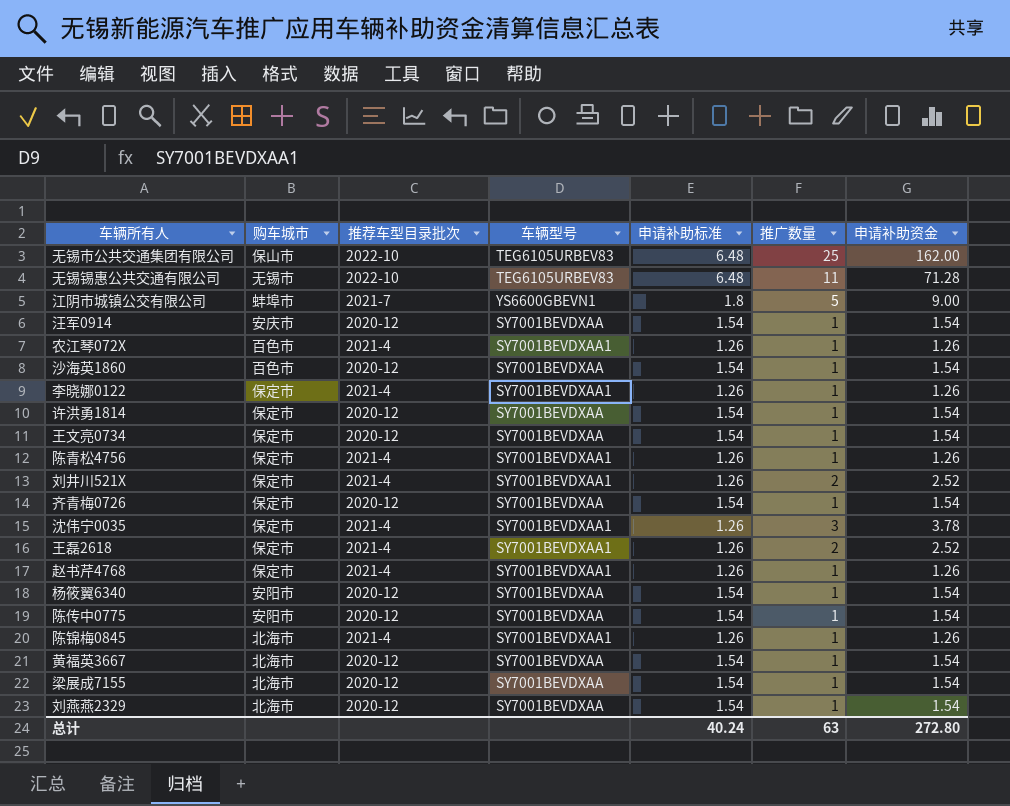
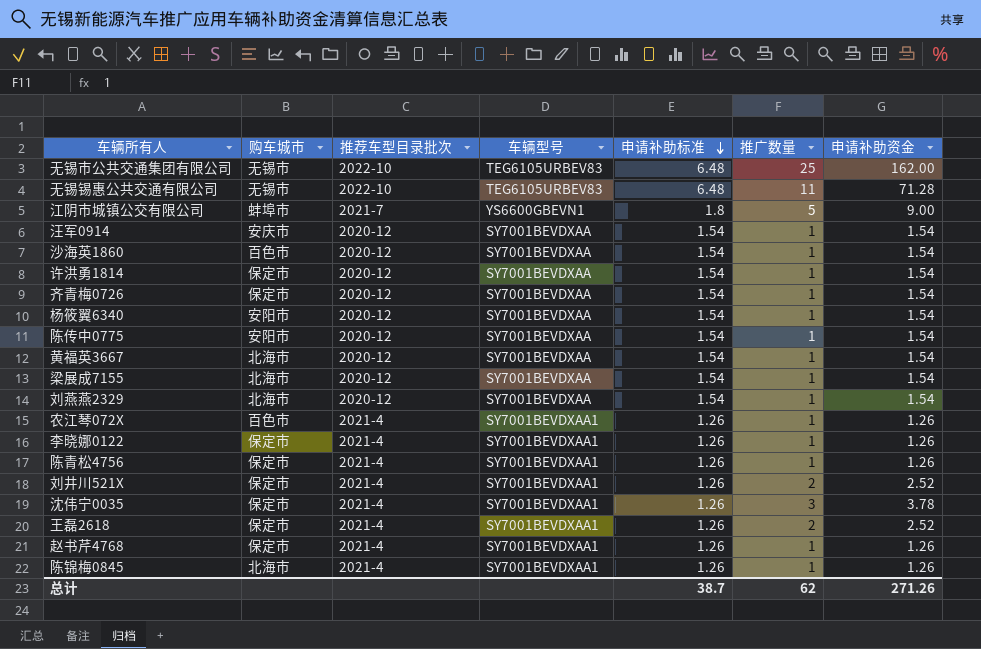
row order: none -> 申请补助标准 descending
row 王文亮0734: 保定市 | 2020-12 | SY7001BEVDXAA | 1.54 | 1 | 1.54 -> none
无锡市公共交通集团有限公司 | 购车城市: 保山市 -> 无锡市
总计 | 申请补助标准: 40.24 -> 38.7
总计 | 推广数量: 63 -> 62
总计 | 申请补助资金: 272.80 -> 271.26

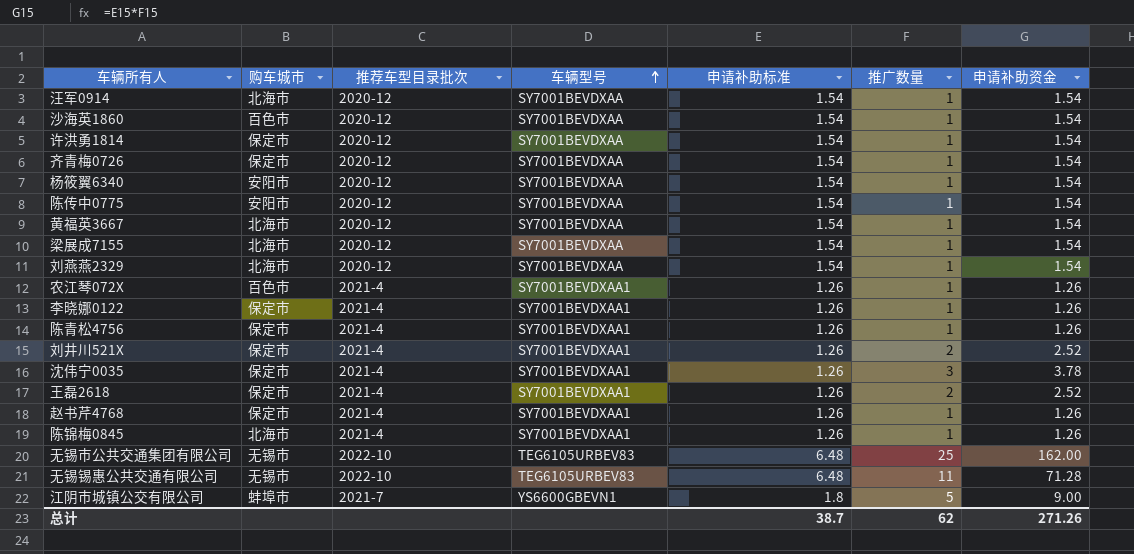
row order: 申请补助标准 descending -> 车辆型号 ascending
汪军0914 | 购车城市: 安庆市 -> 北海市

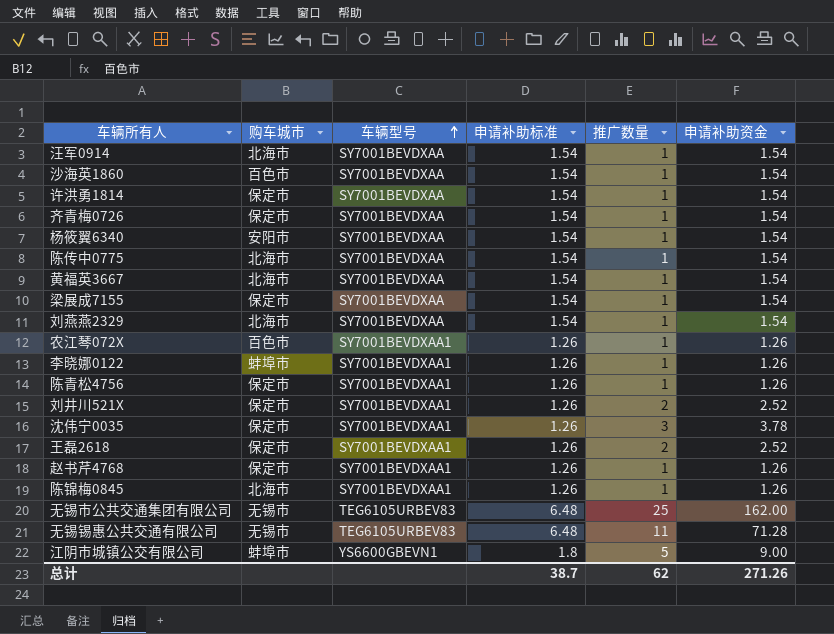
column 推荐车型目录批次 | position: 3 -> none
陈传中0775 | 购车城市: 安阳市 -> 北海市
梁展成7155 | 购车城市: 北海市 -> 保定市
李晓娜0122 | 购车城市: 保定市 -> 蚌埠市

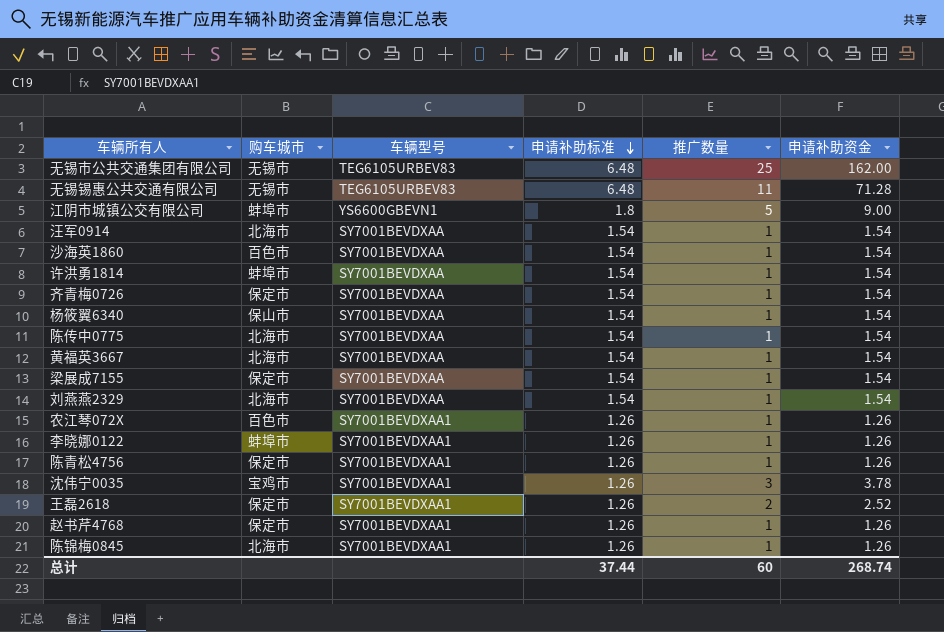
row order: 车辆型号 ascending -> 申请补助标准 descending
row 刘井川521X: 保定市 | SY7001BEVDXAA1 | 1.26 | 2 | 2.52 -> none
许洪勇1814 | 购车城市: 保定市 -> 蚌埠市
杨筱翼6340 | 购车城市: 安阳市 -> 保山市
沈伟宁0035 | 购车城市: 保定市 -> 宝鸡市
总计 | 申请补助标准: 38.7 -> 37.44
总计 | 推广数量: 62 -> 60
总计 | 申请补助资金: 271.26 -> 268.74

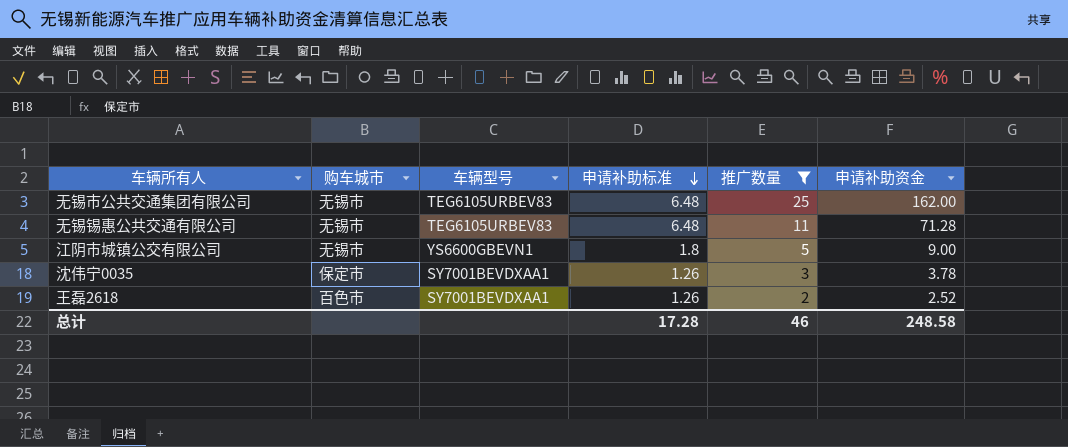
filter: none -> 推广数量 != 1
江阴市城镇公交有限公司 | 购车城市: 蚌埠市 -> 无锡市
沈伟宁0035 | 购车城市: 宝鸡市 -> 保定市
王磊2618 | 购车城市: 保定市 -> 百色市
总计 | 申请补助标准: 37.44 -> 17.28
总计 | 推广数量: 60 -> 46
总计 | 申请补助资金: 268.74 -> 248.58

